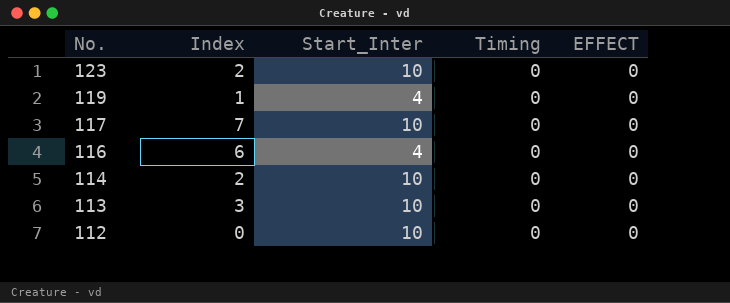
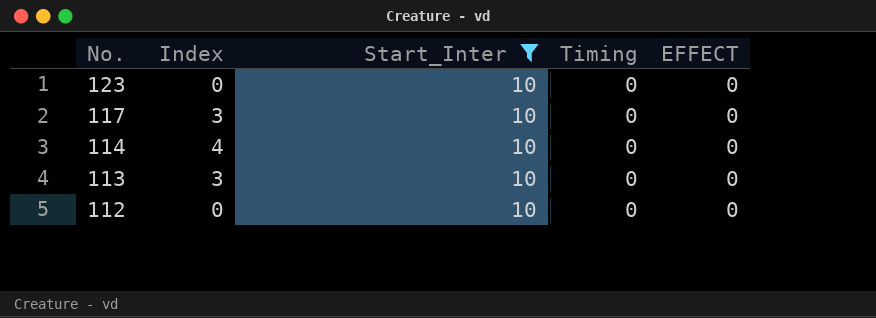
filter: none -> Start_Inter = 10
123 | Index: 2 -> 0
117 | Index: 7 -> 3
114 | Index: 2 -> 4

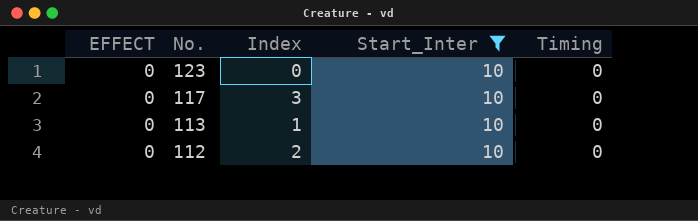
column EFFECT | position: 5 -> 1
row 114: 4 | 10 | 0 | 0 -> none
113 | Index: 3 -> 1
112 | Index: 0 -> 2

